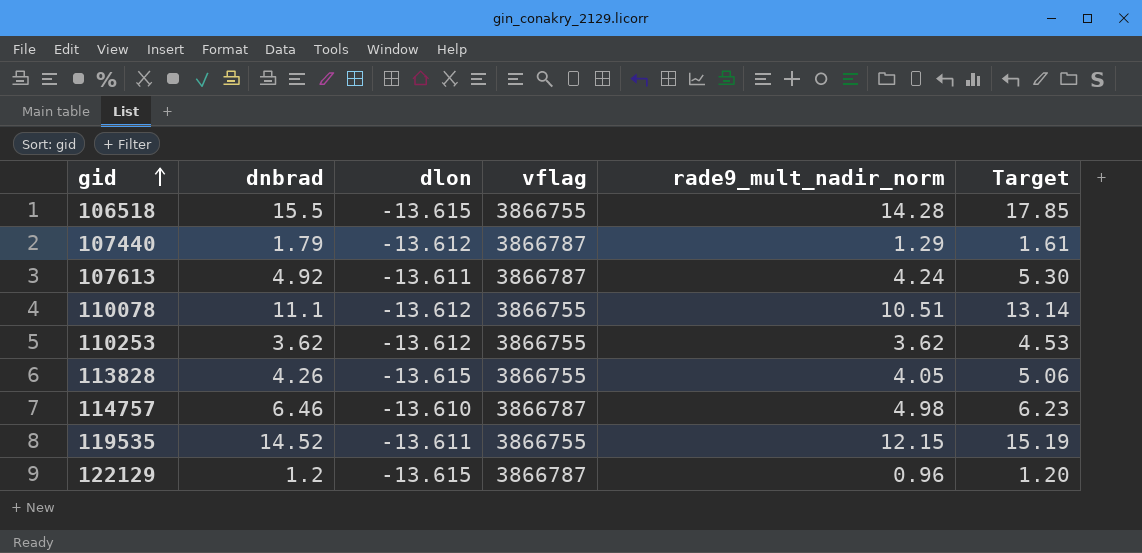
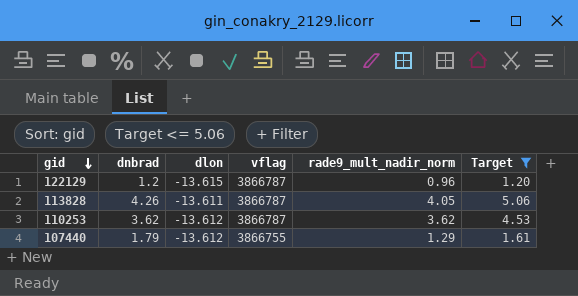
filter: none -> Target <= 5.06
row order: gid ascending -> gid descending
113828 | dlon: -13.615 -> -13.611
113828 | vflag: 3866755 -> 3866787
110253 | vflag: 3866755 -> 3866787
107440 | vflag: 3866787 -> 3866755

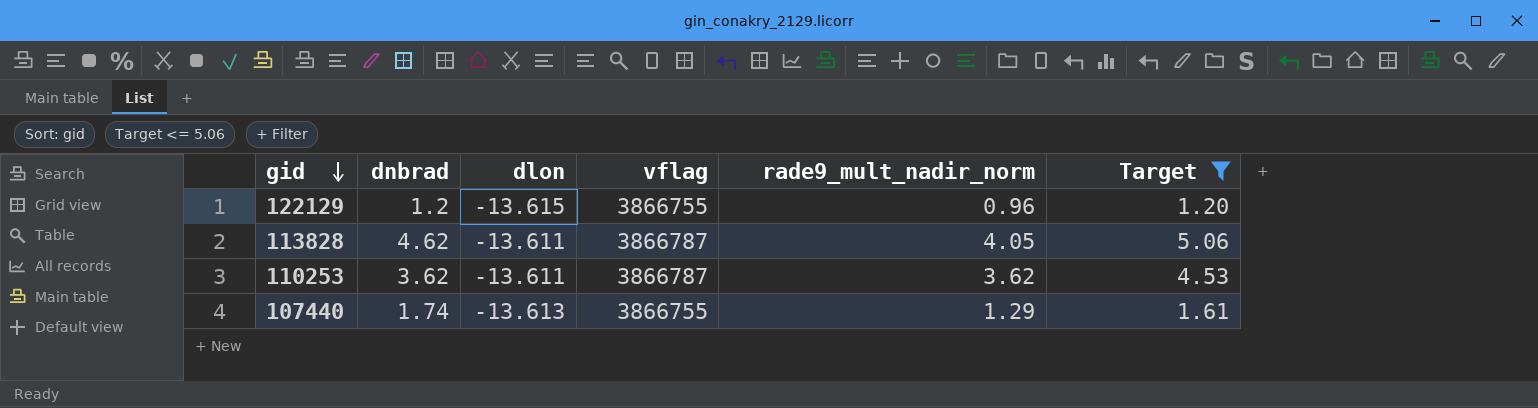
122129 | vflag: 3866787 -> 3866755
113828 | dnbrad: 4.26 -> 4.62
110253 | dlon: -13.612 -> -13.611
107440 | dnbrad: 1.79 -> 1.74
107440 | dlon: -13.612 -> -13.613

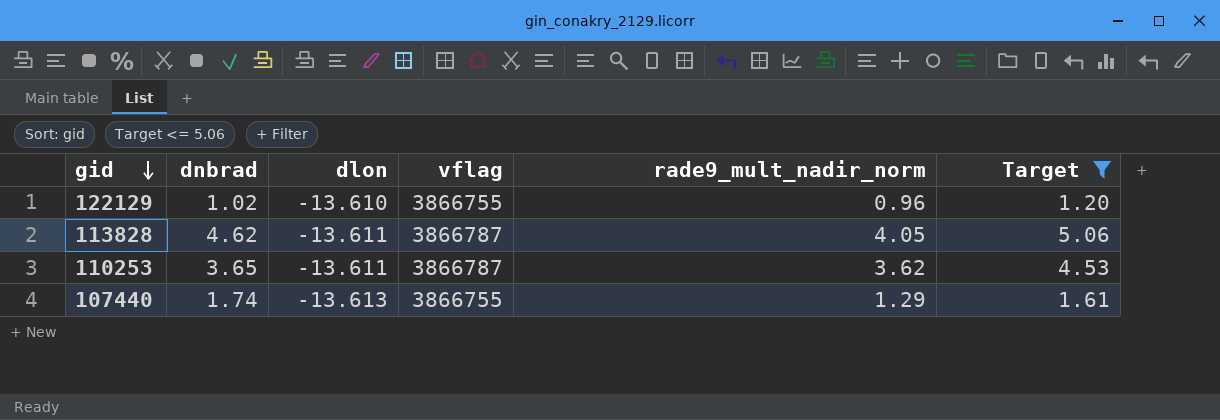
122129 | dnbrad: 1.2 -> 1.02
122129 | dlon: -13.615 -> -13.610
110253 | dnbrad: 3.62 -> 3.65

